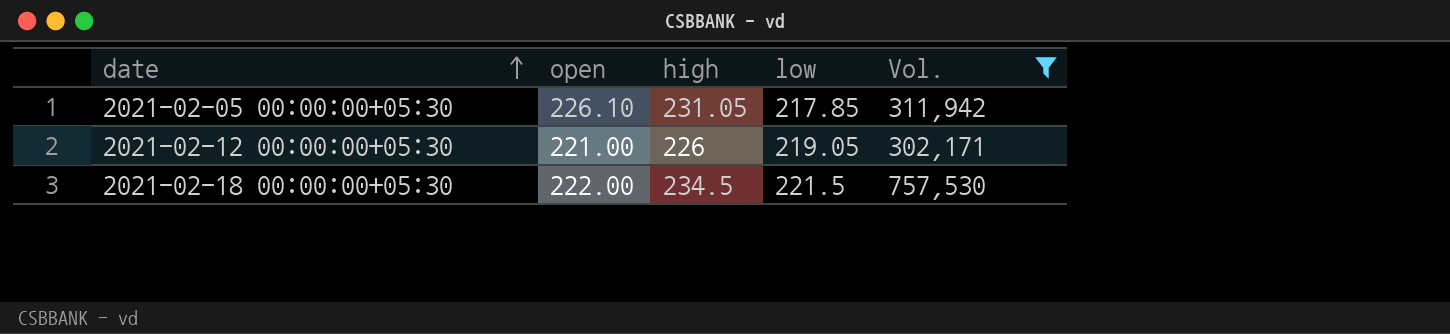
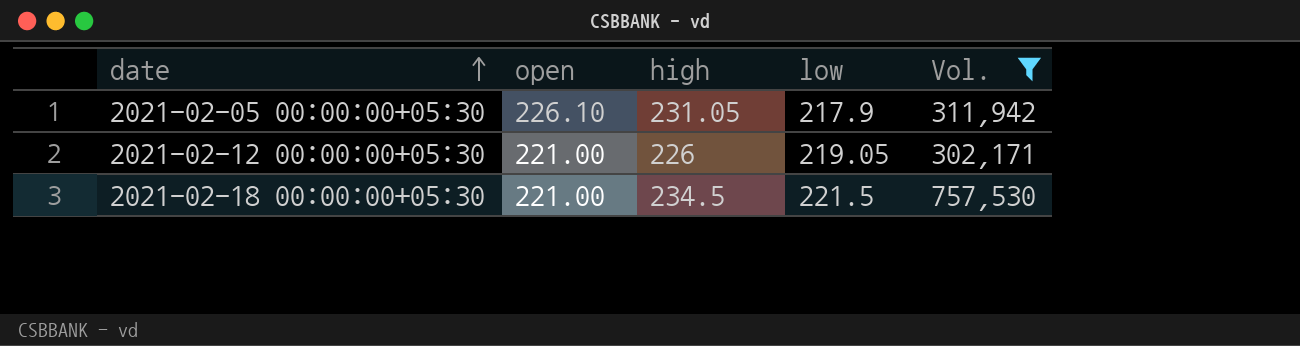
2021-02-05 00:00:00+05:30 | low: 217.85 -> 217.9
2021-02-18 00:00:00+05:30 | open: 222.00 -> 221.00

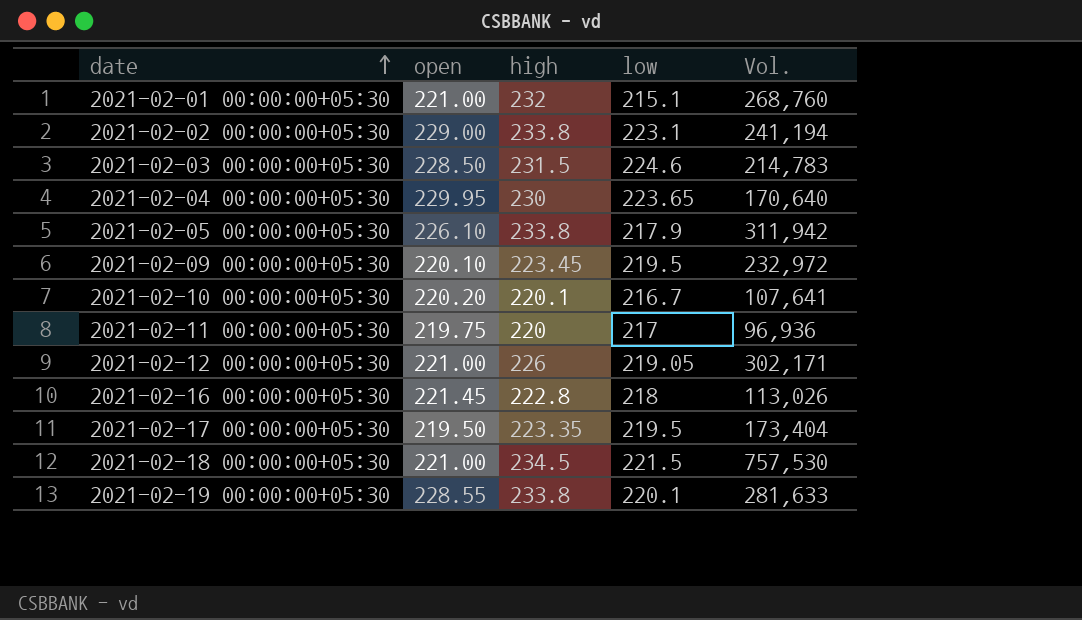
filter: Vol. >= 302,171 -> none
2021-02-05 00:00:00+05:30 | high: 231.05 -> 233.8

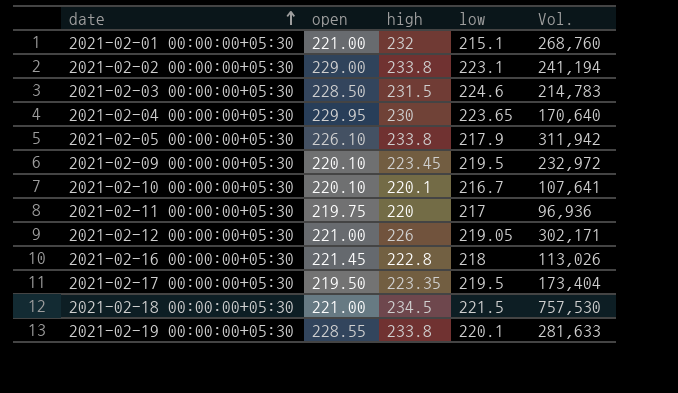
2021-02-10 00:00:00+05:30 | open: 220.20 -> 220.10

